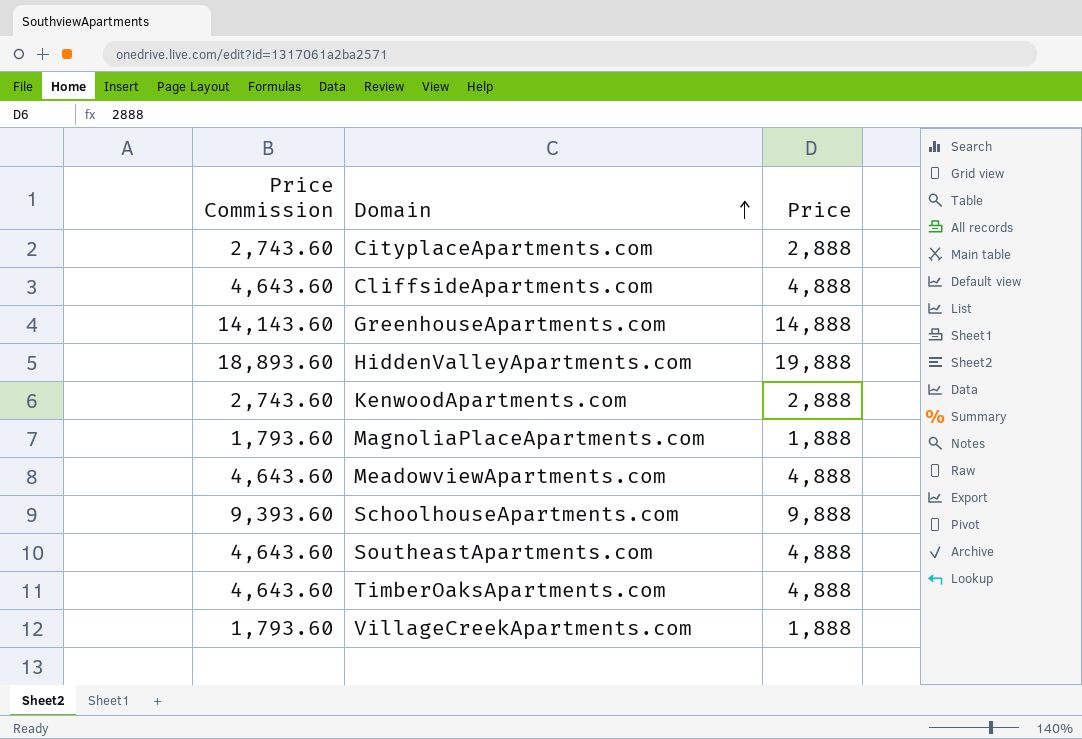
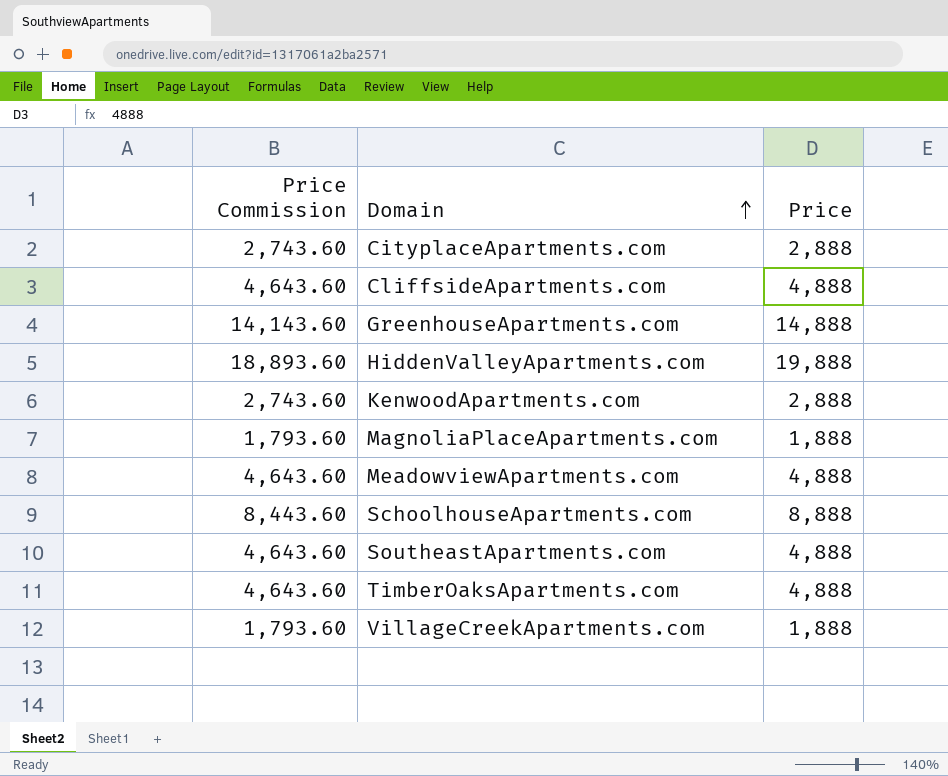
SchoolhouseApartments.com | Price Commission: 9,393.60 -> 8,443.60
SchoolhouseApartments.com | Price: 9,888 -> 8,888

